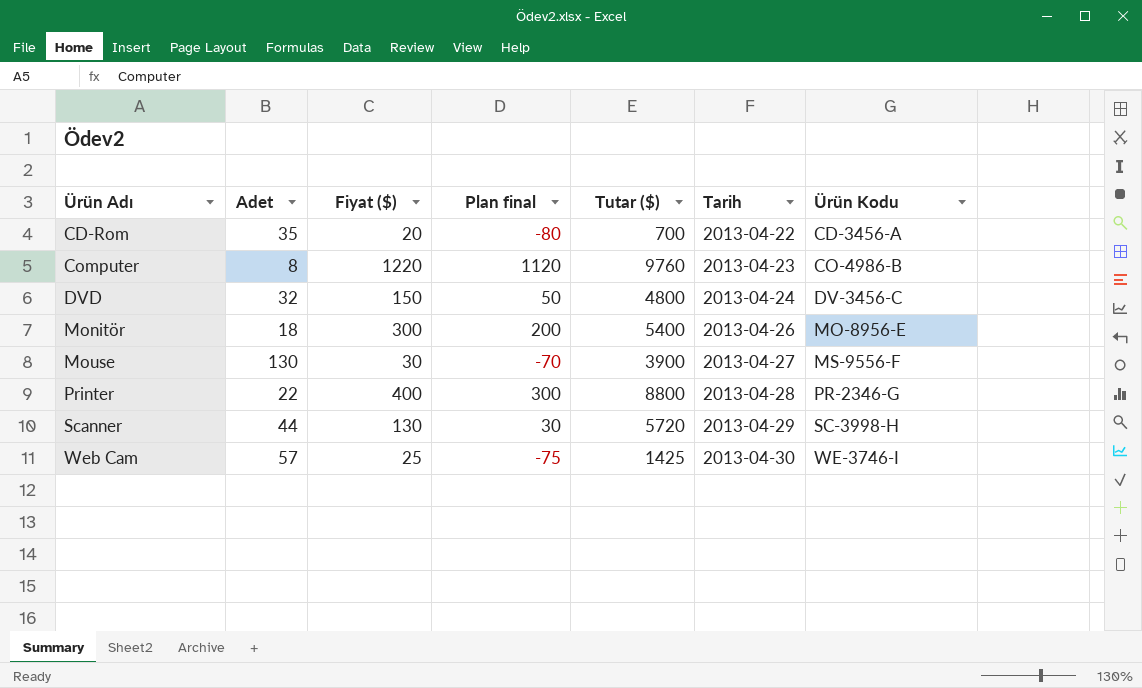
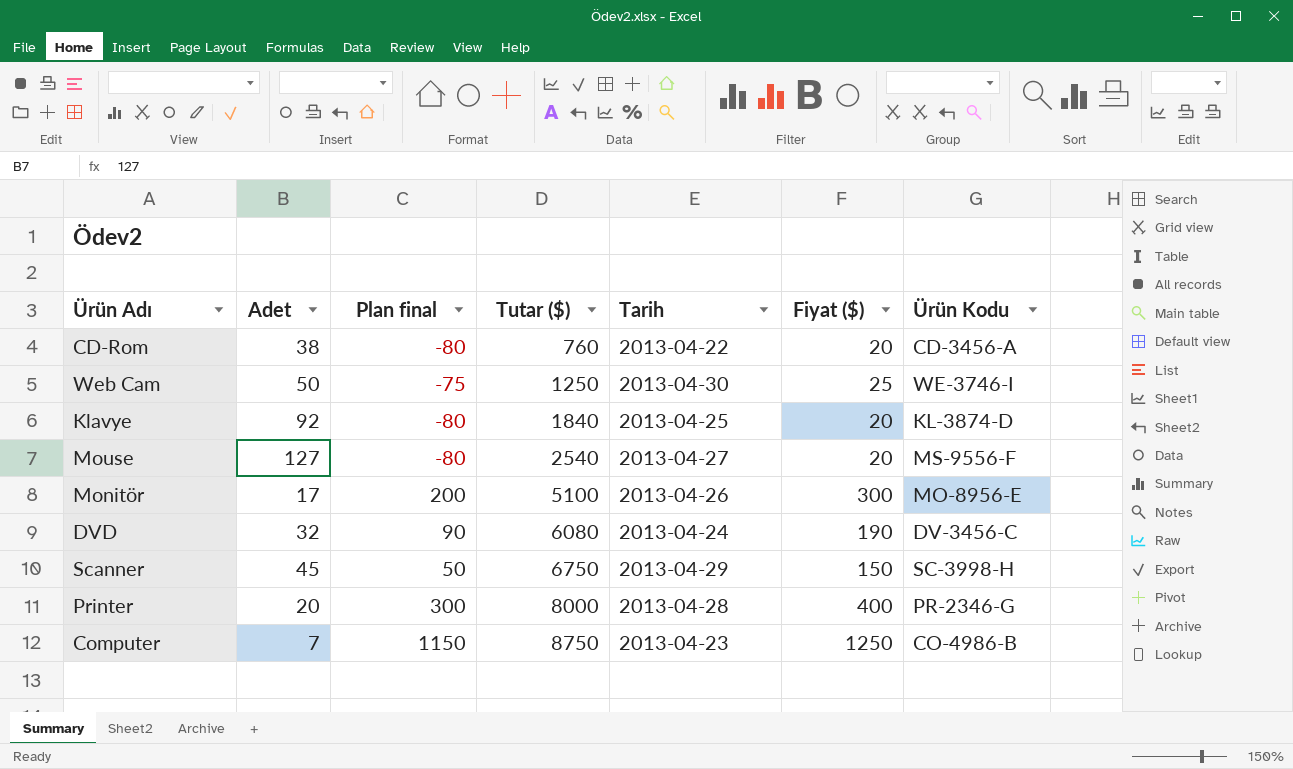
row order: Ürün Adı ascending -> Tutar ($) ascending
column Fiyat ($) | position: 3 -> 6
CD-Rom | Adet: 35 -> 38
CD-Rom | Tutar ($): 700 -> 760
Web Cam | Adet: 57 -> 50
Web Cam | Tutar ($): 1425 -> 1250
row Klavye: none -> 92 | -80 | 1840 | 2013-04-25 | 20 | KL-3874-D
Mouse | Adet: 130 -> 127
Mouse | Plan final: -70 -> -80
Mouse | Tutar ($): 3900 -> 2540
Mouse | Fiyat ($): 30 -> 20
Monitör | Adet: 18 -> 17
Monitör | Tutar ($): 5400 -> 5100
DVD | Plan final: 50 -> 90
DVD | Tutar ($): 4800 -> 6080
DVD | Fiyat ($): 150 -> 190
Scanner | Adet: 44 -> 45
Scanner | Plan final: 30 -> 50
Scanner | Tutar ($): 5720 -> 6750
Scanner | Fiyat ($): 130 -> 150
Printer | Adet: 22 -> 20
Printer | Tutar ($): 8800 -> 8000
Computer | Adet: 8 -> 7
Computer | Plan final: 1120 -> 1150
Computer | Tutar ($): 9760 -> 8750
Computer | Fiyat ($): 1220 -> 1250

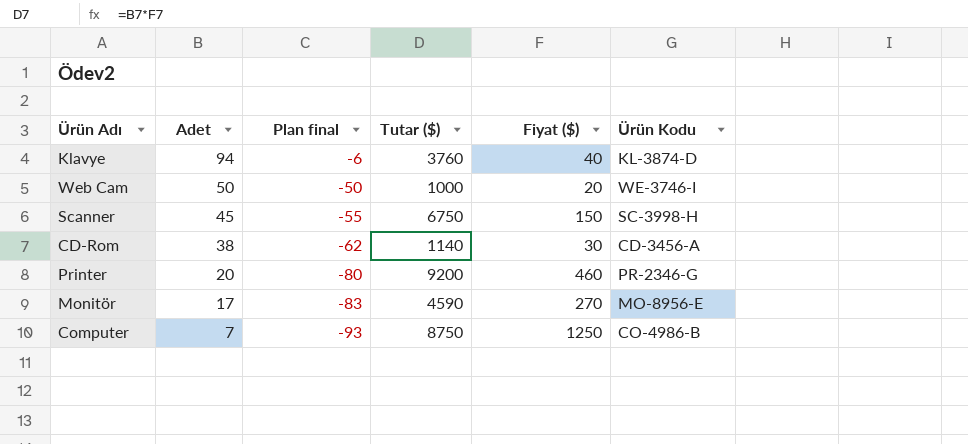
row order: Tutar ($) ascending -> Adet descending
column Tarih | position: 5 -> none
column Plan final | formula: [Fiyat ($)] - 100 -> [Adet] - 100
row Mouse: 127 | -80 | 2540 | 2013-04-27 | 20 | MS-9556-F -> none
row DVD: 32 | 90 | 6080 | 2013-04-24 | 190 | DV-3456-C -> none
Klavye | Adet: 92 -> 94
Klavye | Tutar ($): 1840 -> 3760
Klavye | Fiyat ($): 20 -> 40
Web Cam | Tutar ($): 1250 -> 1000
Web Cam | Fiyat ($): 25 -> 20
CD-Rom | Tutar ($): 760 -> 1140
CD-Rom | Fiyat ($): 20 -> 30
Printer | Tutar ($): 8000 -> 9200
Printer | Fiyat ($): 400 -> 460
Monitör | Tutar ($): 5100 -> 4590
Monitör | Fiyat ($): 300 -> 270

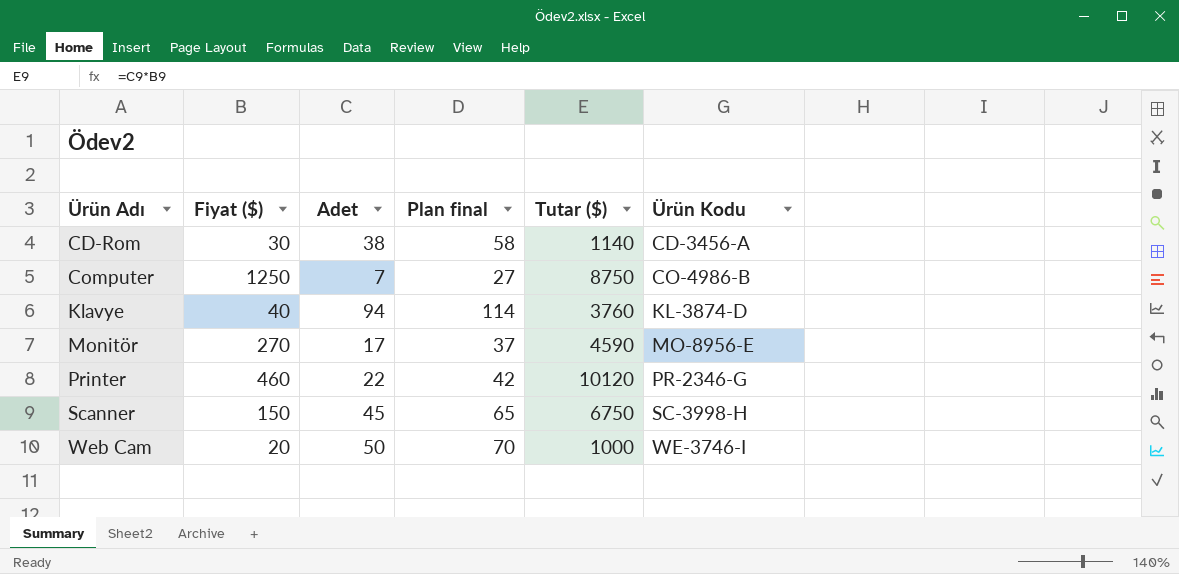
row order: Adet descending -> Ürün Adı ascending
column Fiyat ($) | position: 5 -> 2
column Plan final | formula: [Adet] - 100 -> [Adet] + 20
Printer | Adet: 20 -> 22
Printer | Tutar ($): 9200 -> 10120

